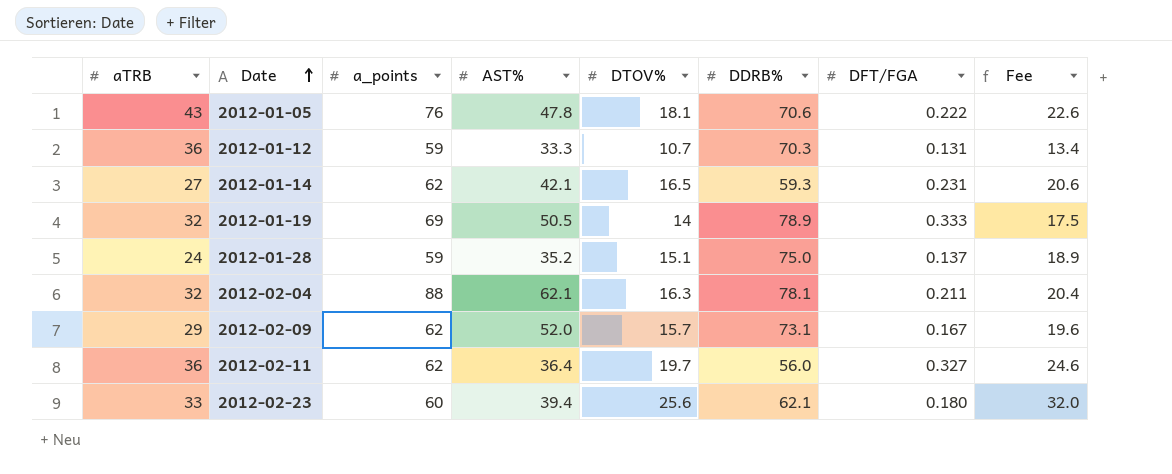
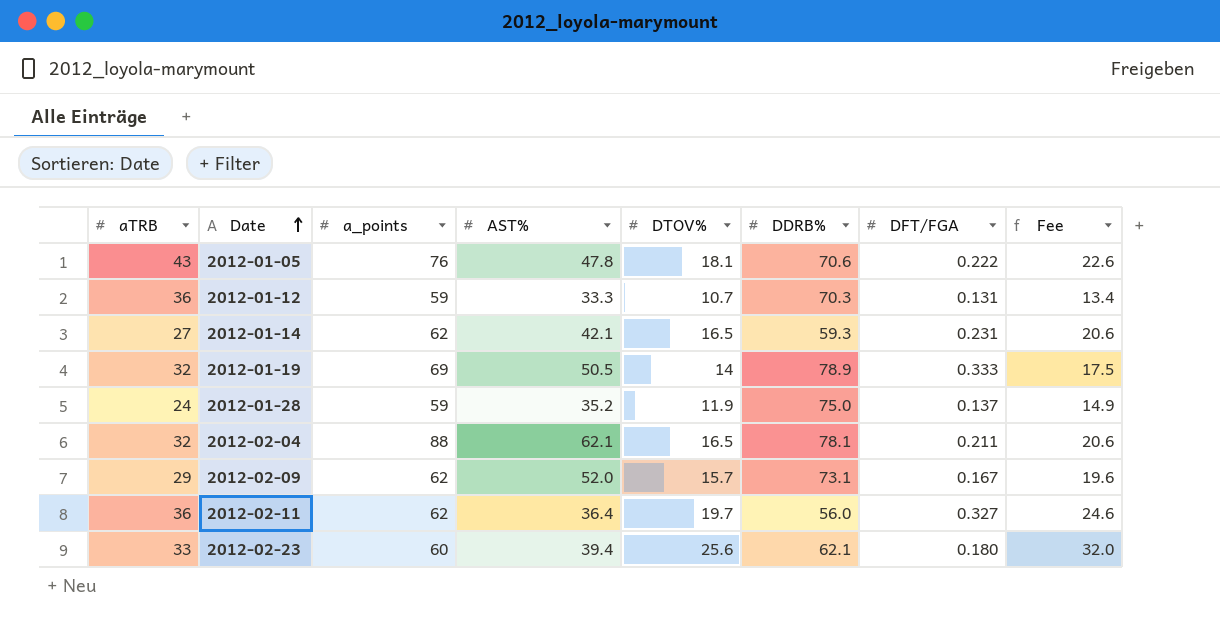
2012-01-28 | DTOV%: 15.1 -> 11.9
2012-01-28 | Fee: 18.9 -> 14.9
2012-02-04 | DTOV%: 16.3 -> 16.5
2012-02-04 | Fee: 20.4 -> 20.6

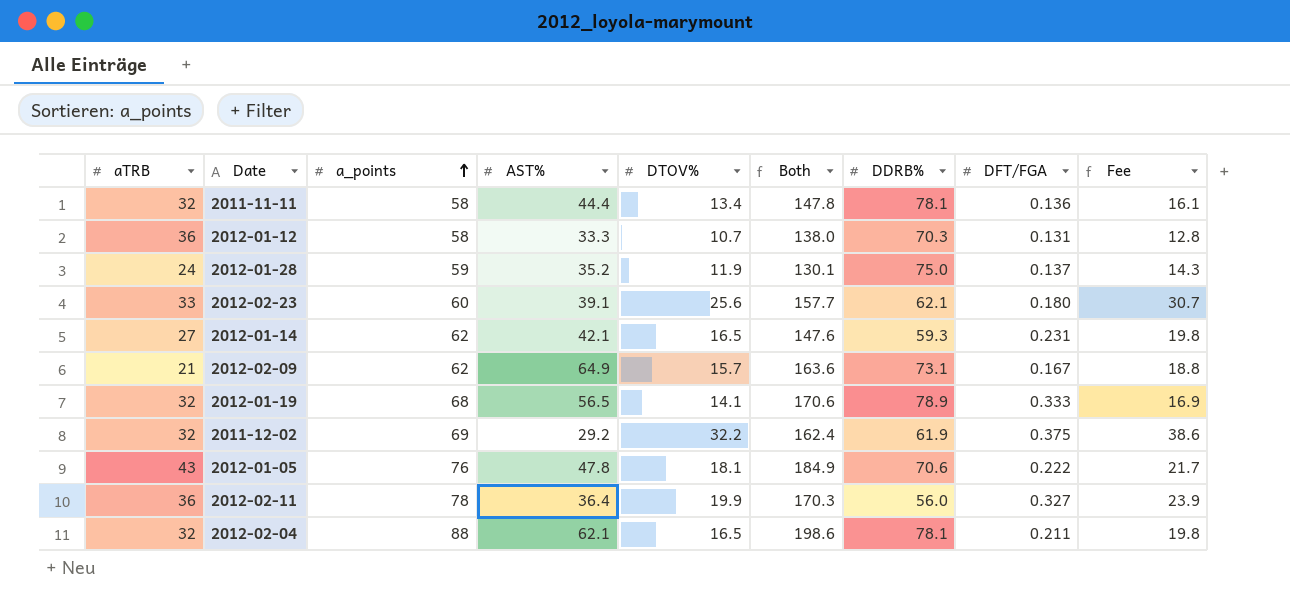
row order: Date ascending -> a_points ascending
column Both | formula: none -> [aTRB] + [a_points] + [AST%] + [DTOV%]
column Fee | formula: [DTOV%] * 1.25 -> [DTOV%] * 1.2
row 2011-11-11: none -> 32 | 58 | 44.4 | 13.4 | 147.8 | 78.1 | 0.136 | 16.1
2012-01-12 | a_points: 59 -> 58
2012-02-23 | AST%: 39.4 -> 39.1
2012-02-09 | aTRB: 29 -> 21
2012-02-09 | AST%: 52.0 -> 64.9
2012-01-19 | a_points: 69 -> 68
2012-01-19 | AST%: 50.5 -> 56.5
2012-01-19 | DTOV%: 14 -> 14.1
row 2011-12-02: none -> 32 | 69 | 29.2 | 32.2 | 162.4 | 61.9 | 0.375 | 38.6
2012-02-11 | a_points: 62 -> 78
2012-02-11 | DTOV%: 19.7 -> 19.9

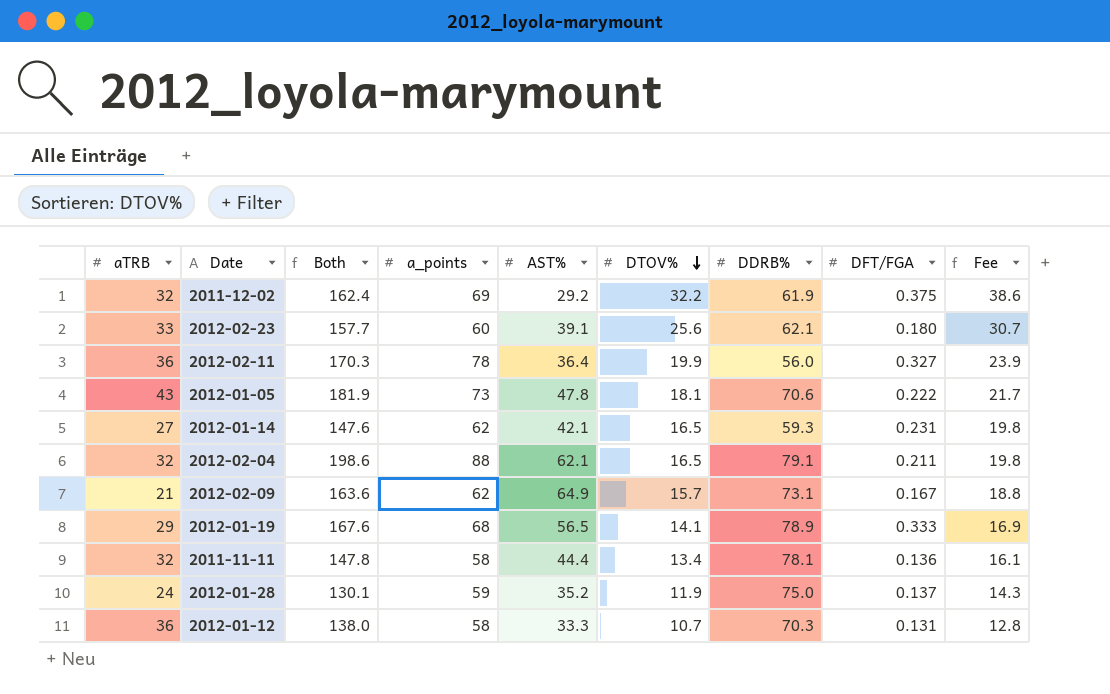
row order: a_points ascending -> DTOV% descending
column Both | position: 6 -> 3
2012-01-05 | Both: 184.9 -> 181.9
2012-01-05 | a_points: 76 -> 73
2012-02-04 | DDRB%: 78.1 -> 79.1
2012-01-19 | aTRB: 32 -> 29
2012-01-19 | Both: 170.6 -> 167.6

